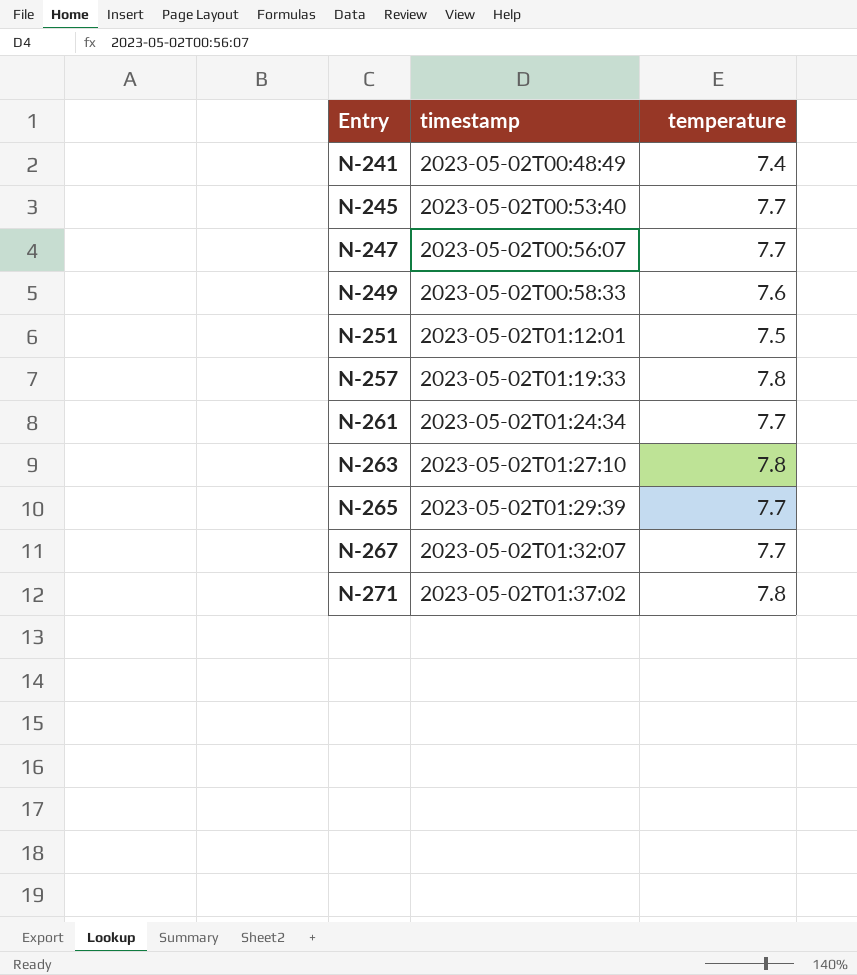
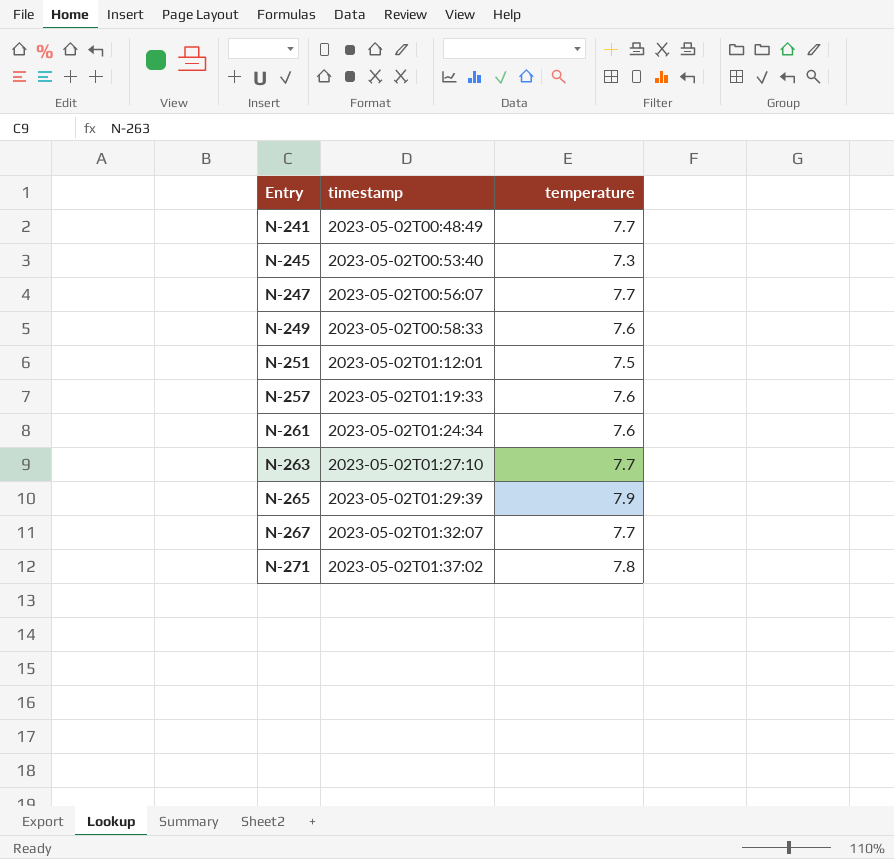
N-241 | temperature: 7.4 -> 7.7
N-245 | temperature: 7.7 -> 7.3
N-257 | temperature: 7.8 -> 7.6
N-261 | temperature: 7.7 -> 7.6
N-263 | temperature: 7.8 -> 7.7
N-265 | temperature: 7.7 -> 7.9

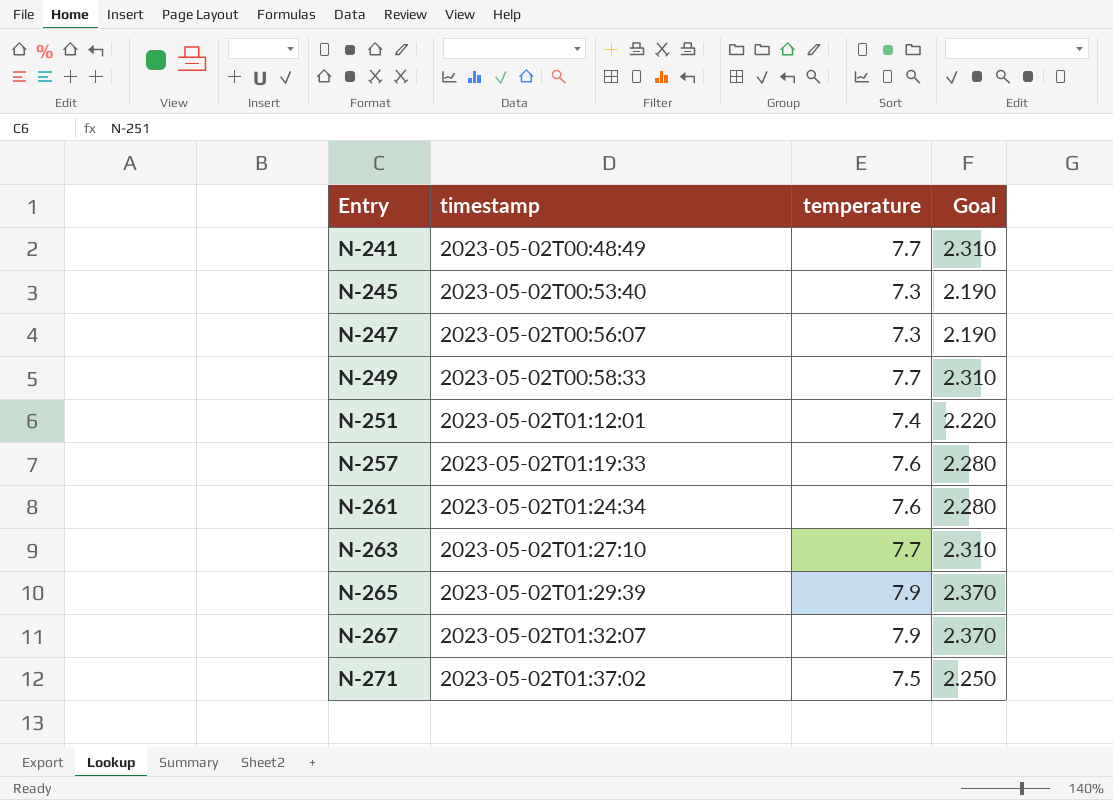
column Goal | formula: none -> [temperature] * 0.3
N-247 | temperature: 7.7 -> 7.3
N-249 | temperature: 7.6 -> 7.7
N-251 | temperature: 7.5 -> 7.4
N-267 | temperature: 7.7 -> 7.9
N-271 | temperature: 7.8 -> 7.5

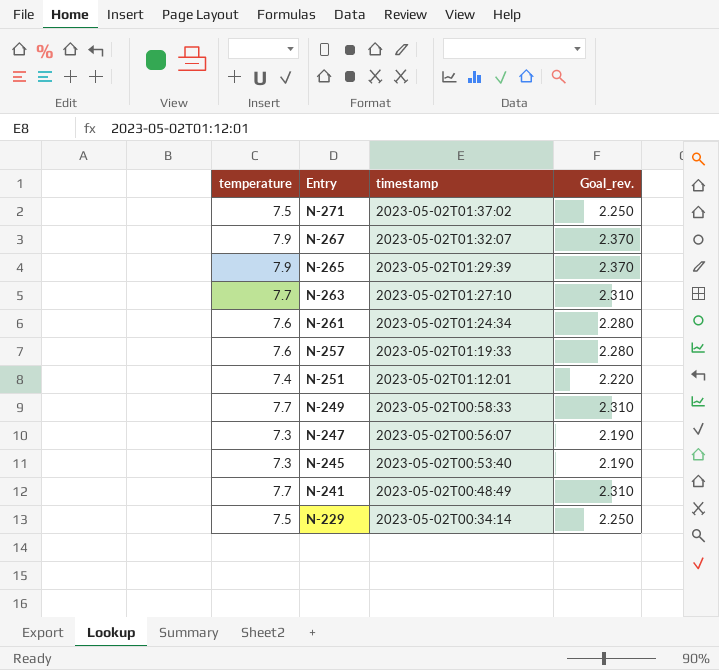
row order: Entry ascending -> Entry descending
column temperature | position: 3 -> 1
column name: Goal -> Goal_rev.
row N-229: none -> 7.5 | 2023-05-02T00:34:14 | 2.250

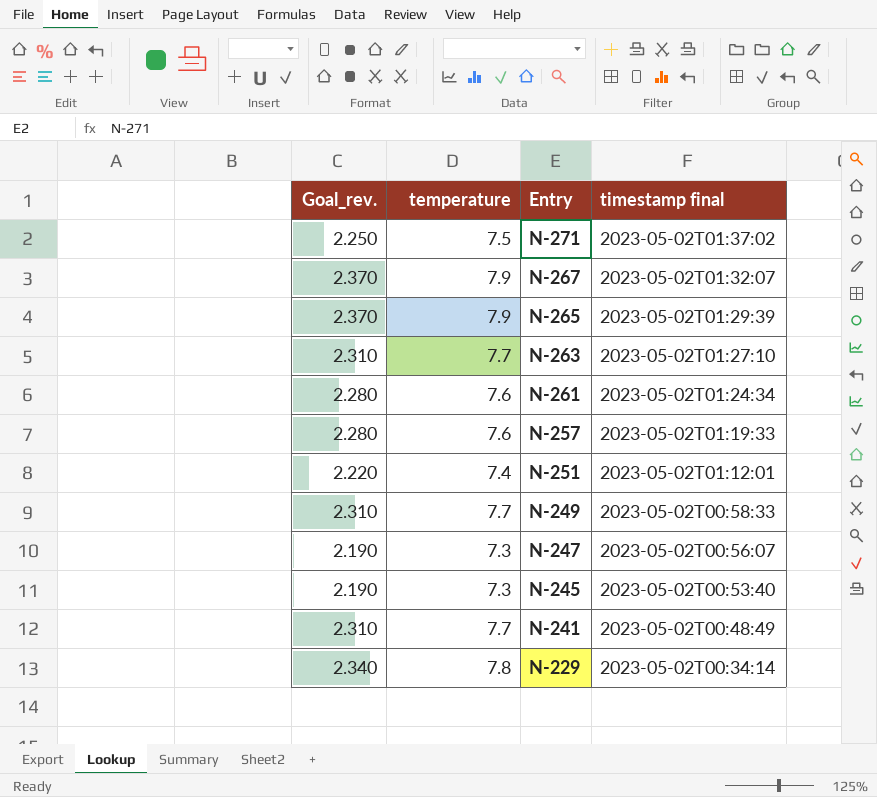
column Goal_rev. | position: 4 -> 1
column name: timestamp -> timestamp final
N-229 | Goal_rev.: 2.250 -> 2.340
N-229 | temperature: 7.5 -> 7.8

